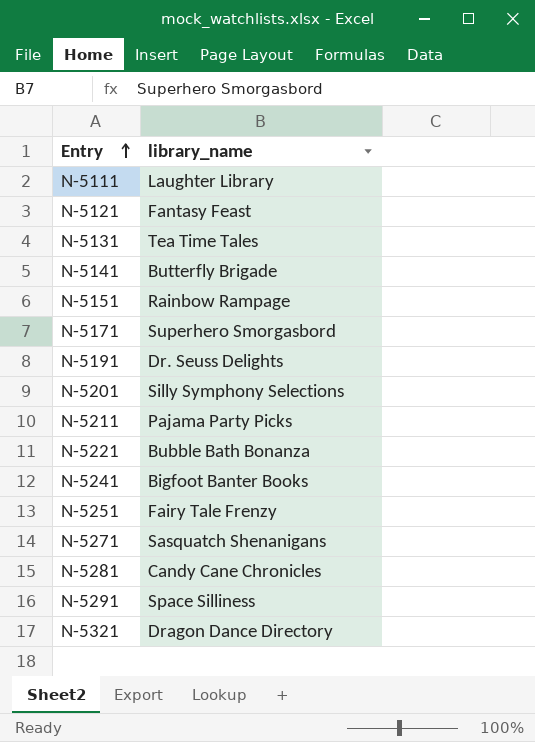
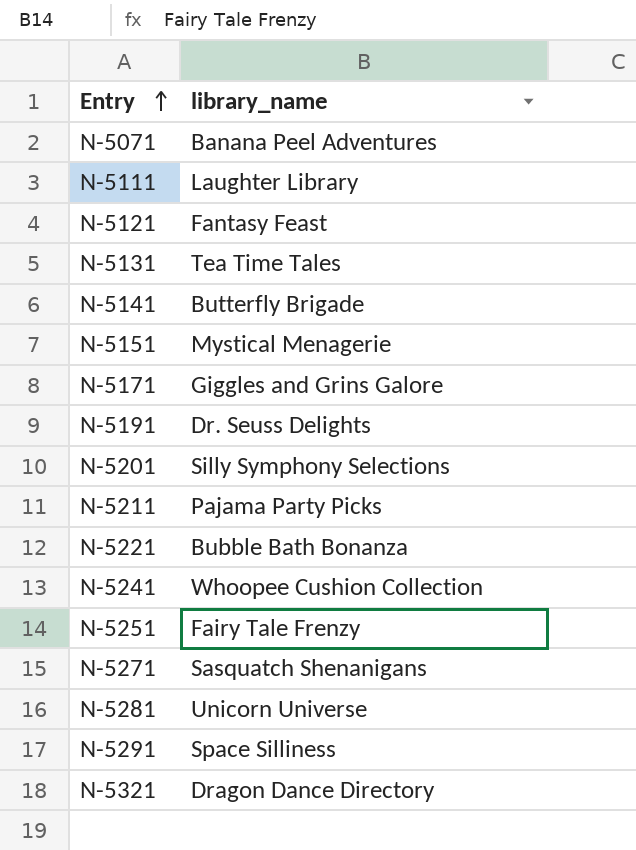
row N-5071: none -> Banana Peel Adventures
N-5151 | library_name: Rainbow Rampage -> Mystical Menagerie
N-5171 | library_name: Superhero Smorgasbord -> Giggles and Grins Galore
N-5241 | library_name: Bigfoot Banter Books -> Whoopee Cushion Collection
N-5281 | library_name: Candy Cane Chronicles -> Unicorn Universe

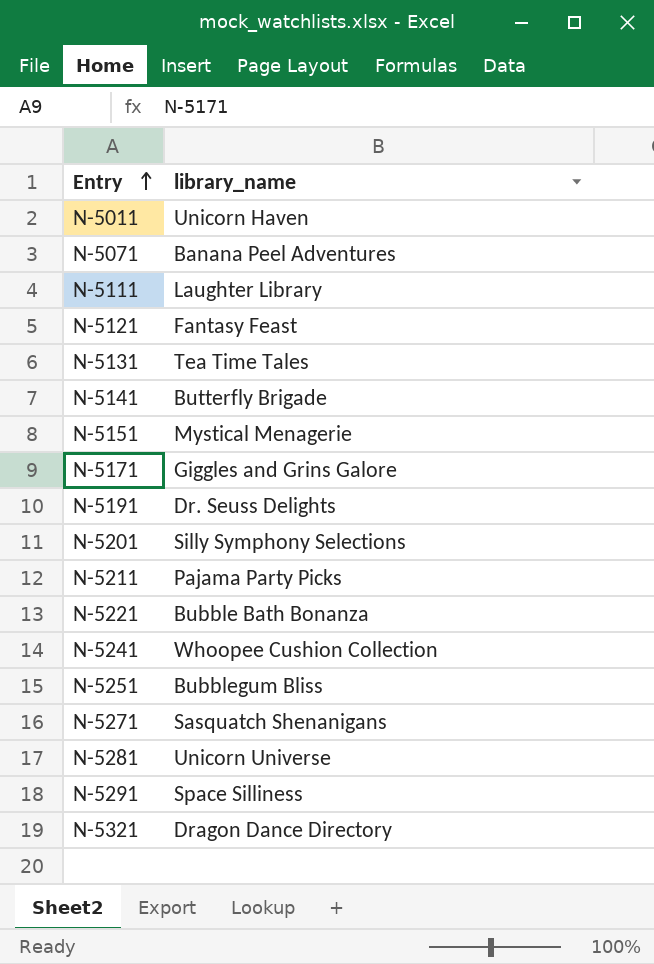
row N-5011: none -> Unicorn Haven
N-5251 | library_name: Fairy Tale Frenzy -> Bubblegum Bliss

